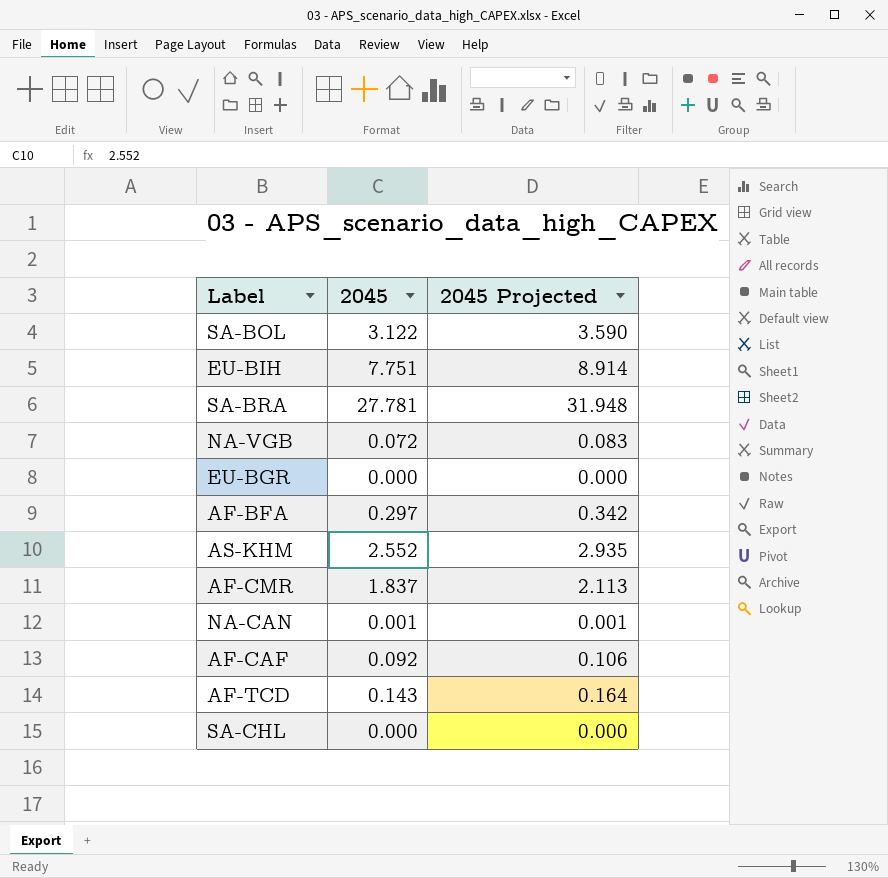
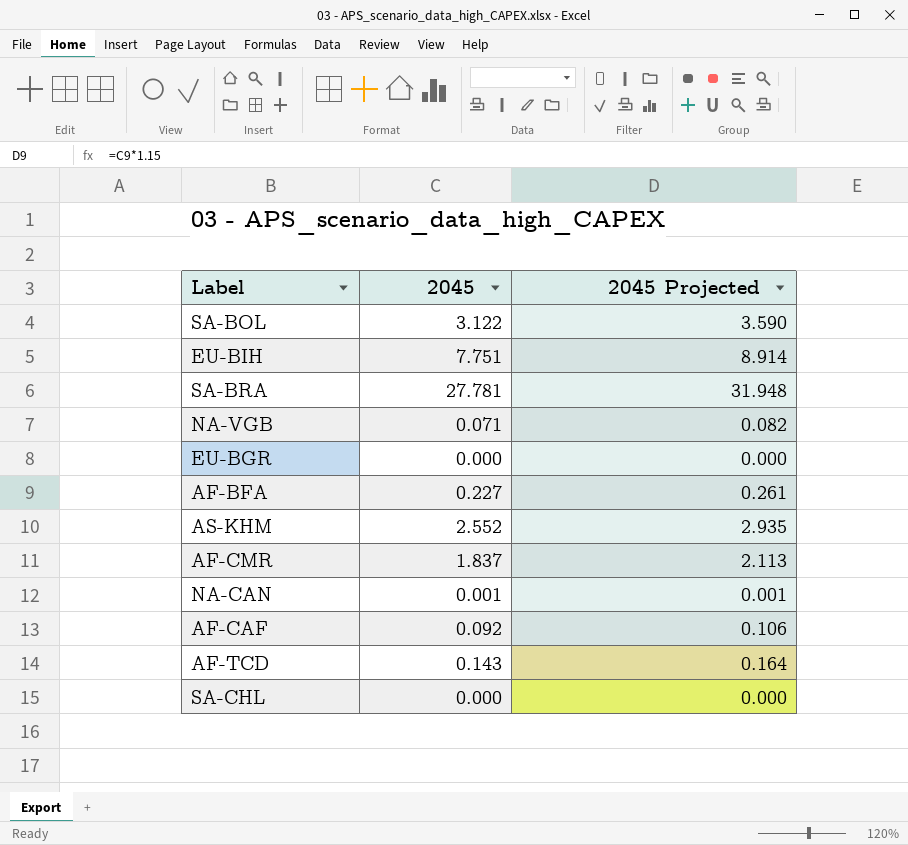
NA-VGB | 2045: 0.072 -> 0.071
NA-VGB | 2045 Projected: 0.083 -> 0.082
AF-BFA | 2045: 0.297 -> 0.227
AF-BFA | 2045 Projected: 0.342 -> 0.261

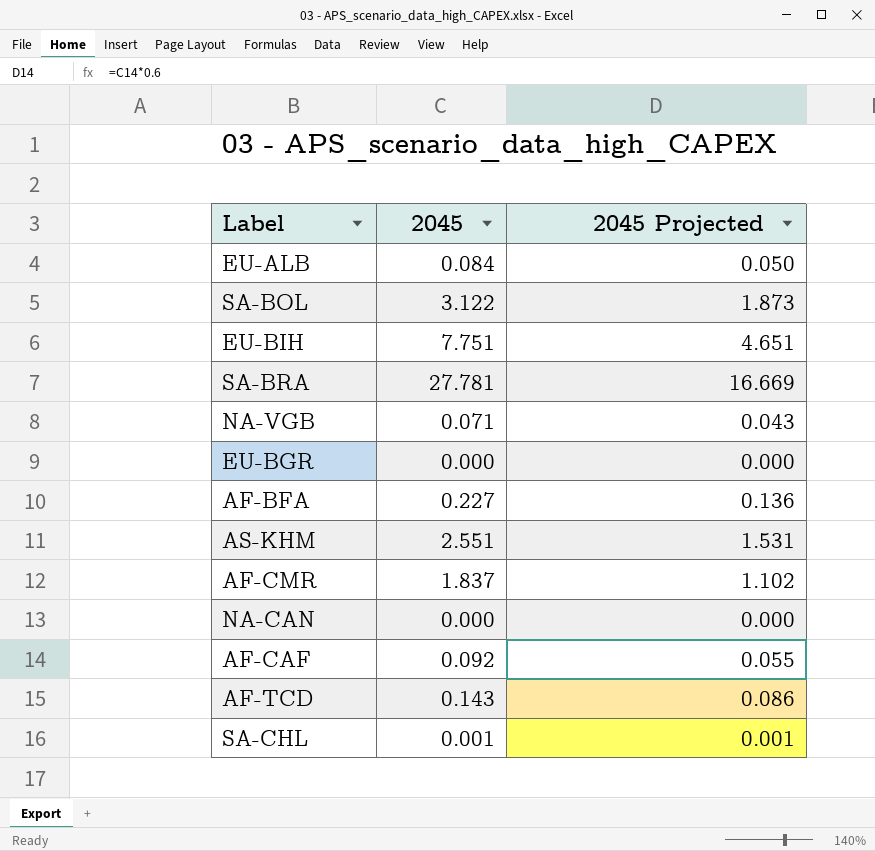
column 2045 Projected | formula: [2045] * 1.15 -> [2045] * 0.6
row EU-ALB: none -> 0.084 | 0.050
AS-KHM | 2045: 2.552 -> 2.551
NA-CAN | 2045: 0.001 -> 0.000
SA-CHL | 2045: 0.000 -> 0.001

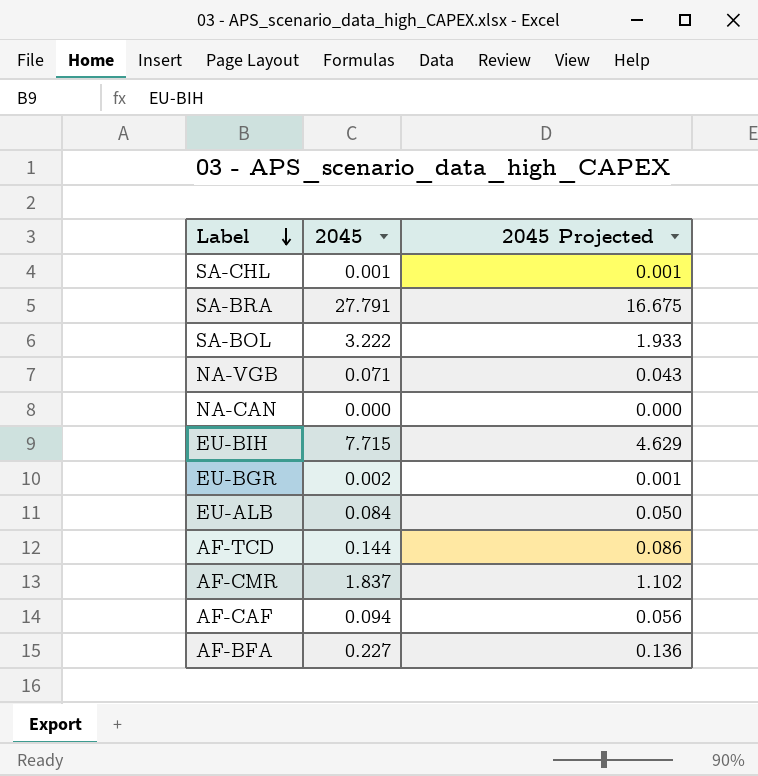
row order: none -> Label descending
row AS-KHM: 2.551 | 1.531 -> none
SA-BRA | 2045: 27.781 -> 27.791
SA-BRA | 2045 Projected: 16.669 -> 16.675
SA-BOL | 2045: 3.122 -> 3.222
SA-BOL | 2045 Projected: 1.873 -> 1.933
EU-BIH | 2045: 7.751 -> 7.715
EU-BIH | 2045 Projected: 4.651 -> 4.629
EU-BGR | 2045: 0.000 -> 0.002
EU-BGR | 2045 Projected: 0.000 -> 0.001
AF-TCD | 2045: 0.143 -> 0.144
AF-CAF | 2045: 0.092 -> 0.094
AF-CAF | 2045 Projected: 0.055 -> 0.056

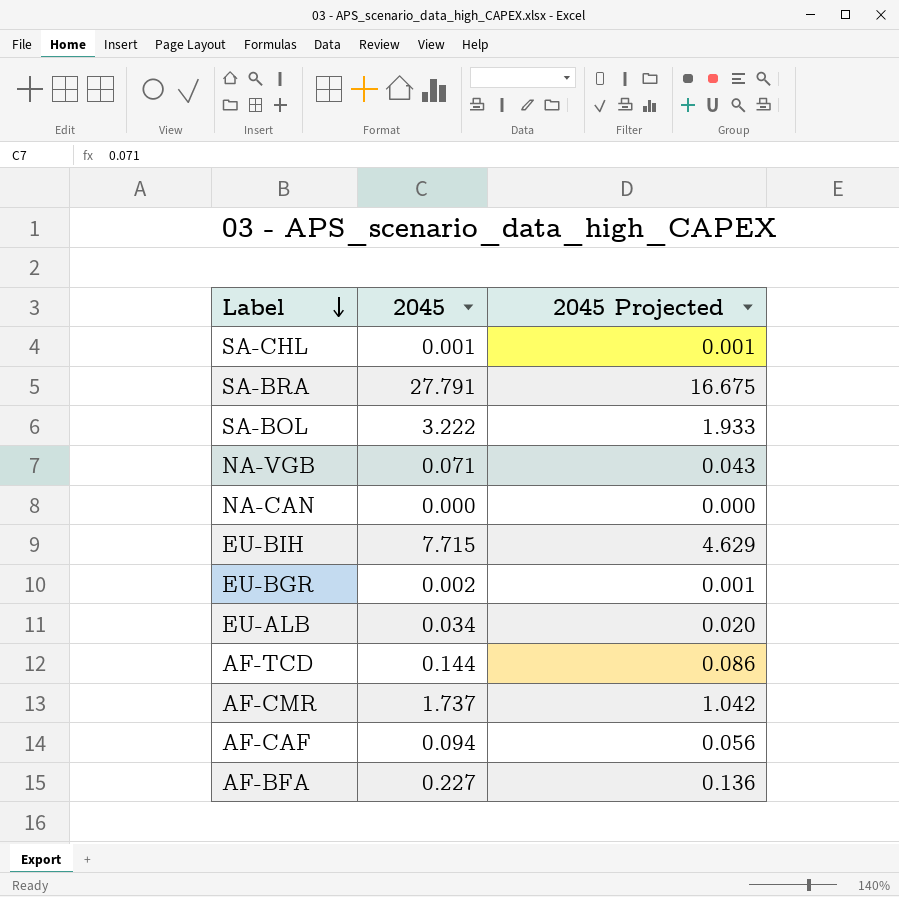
EU-ALB | 2045: 0.084 -> 0.034
EU-ALB | 2045 Projected: 0.050 -> 0.020
AF-CMR | 2045: 1.837 -> 1.737
AF-CMR | 2045 Projected: 1.102 -> 1.042

